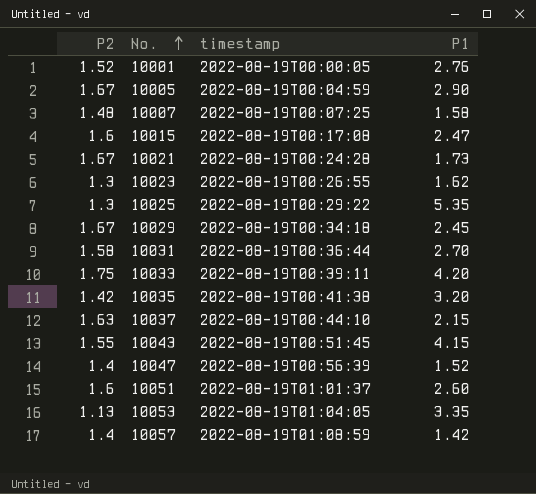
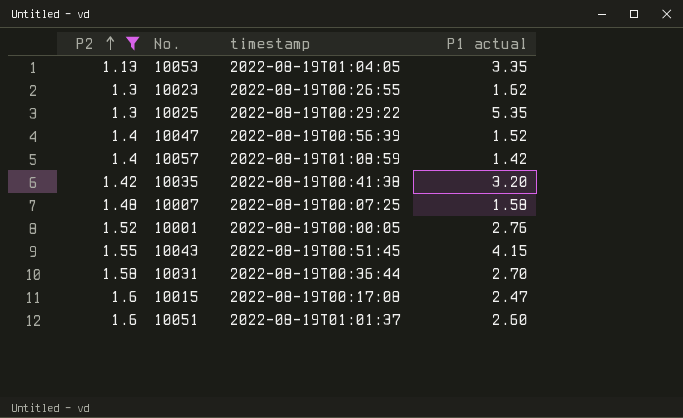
filter: none -> P2 <= 1.6
row order: No. ascending -> P2 ascending
column name: P1 -> P1 actual

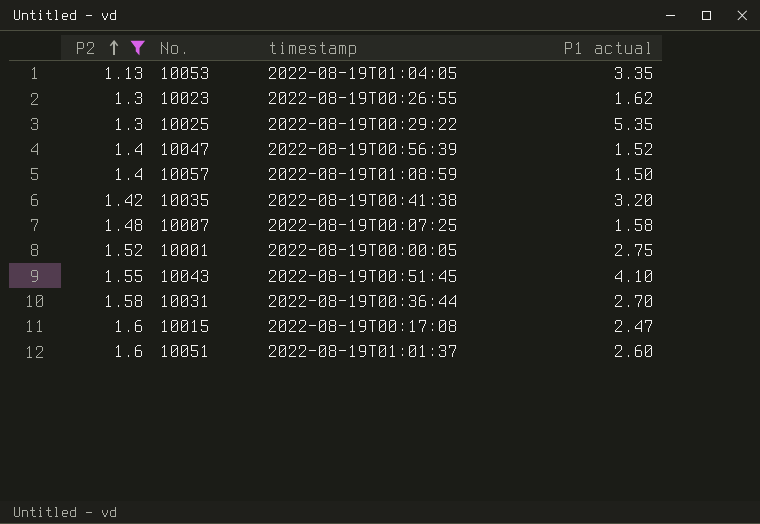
10057 | P1 actual: 1.42 -> 1.50
10001 | P1 actual: 2.76 -> 2.75
10043 | P1 actual: 4.15 -> 4.10

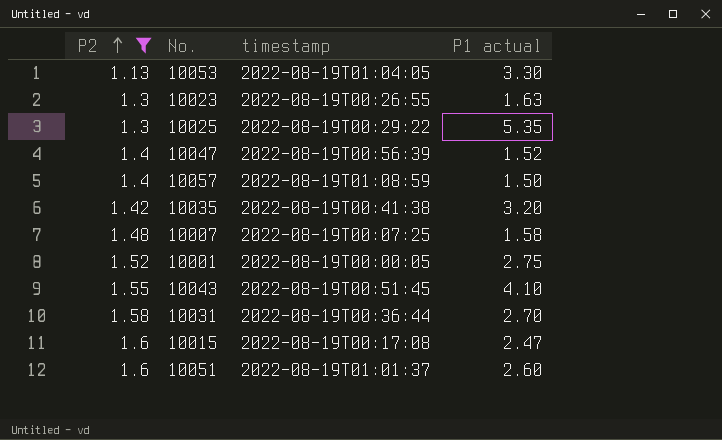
10053 | P1 actual: 3.35 -> 3.30
10023 | P1 actual: 1.62 -> 1.63

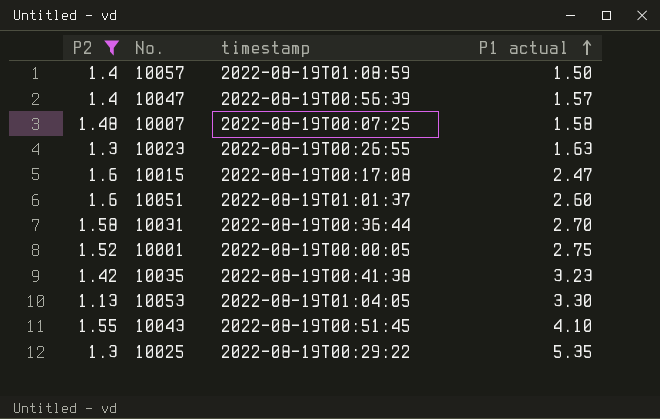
row order: P2 ascending -> P1 actual ascending
10047 | P1 actual: 1.52 -> 1.57
10035 | P1 actual: 3.20 -> 3.23

